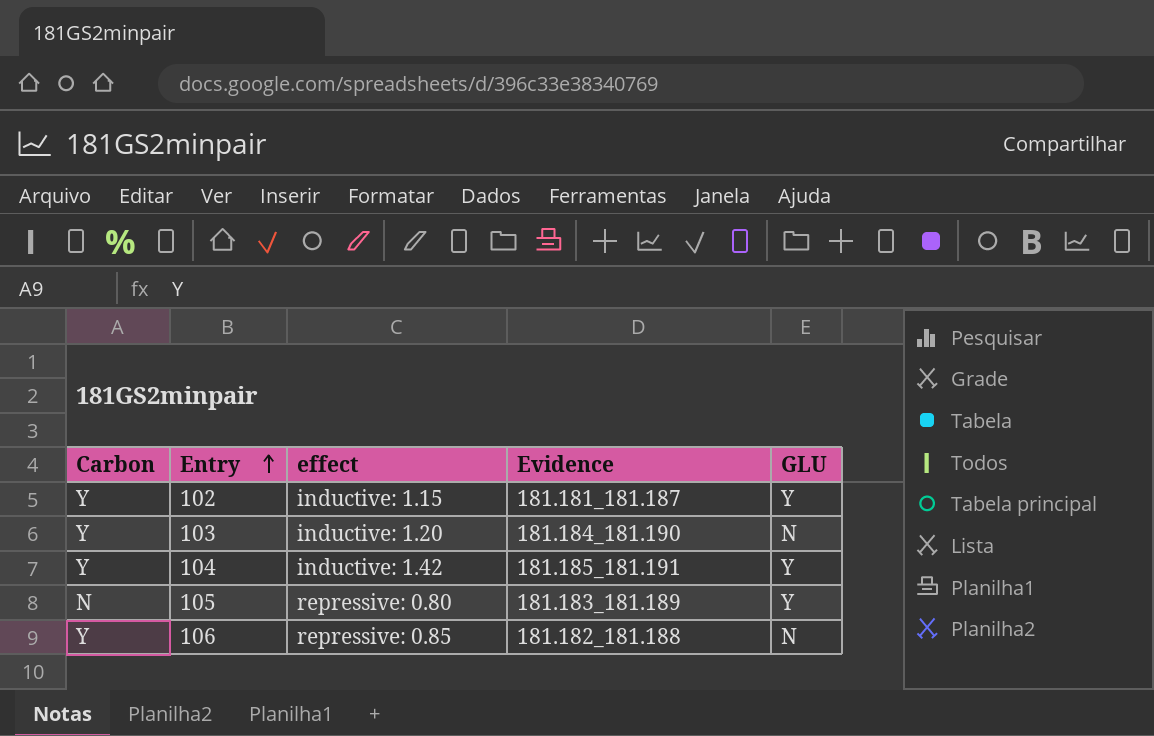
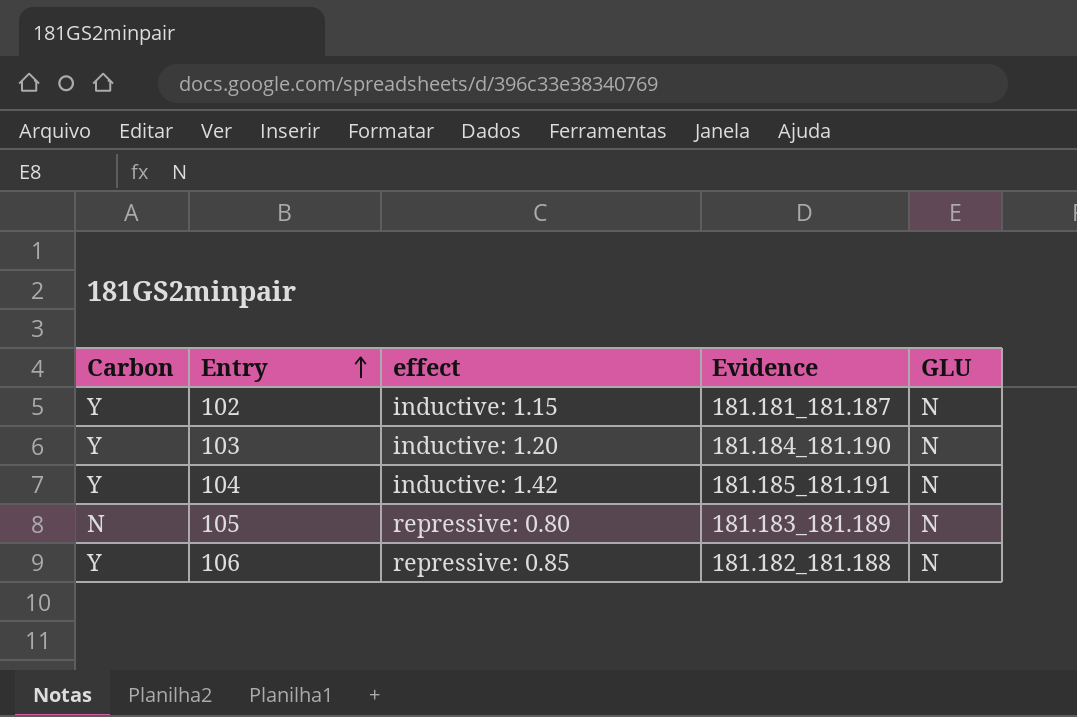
102 | GLU: Y -> N
104 | GLU: Y -> N
105 | GLU: Y -> N

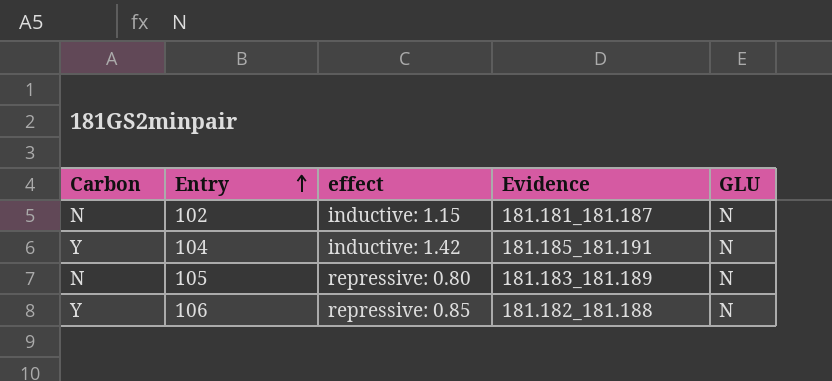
row 103: Y | inductive: 1.20 | 181.184_181.190 | N -> none
102 | Carbon: Y -> N

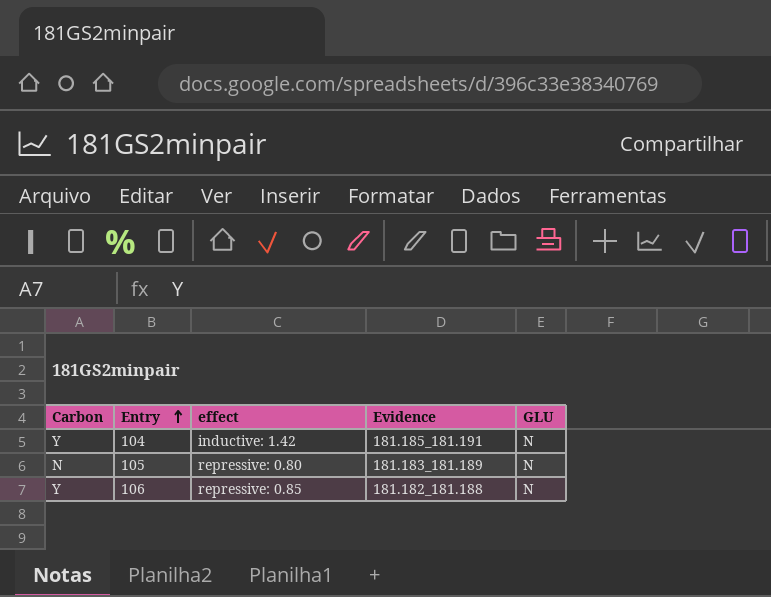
row 102: N | inductive: 1.15 | 181.181_181.187 | N -> none

